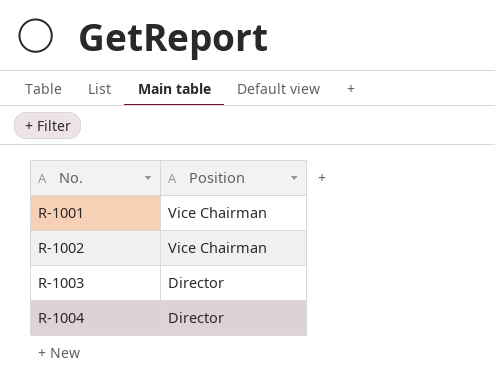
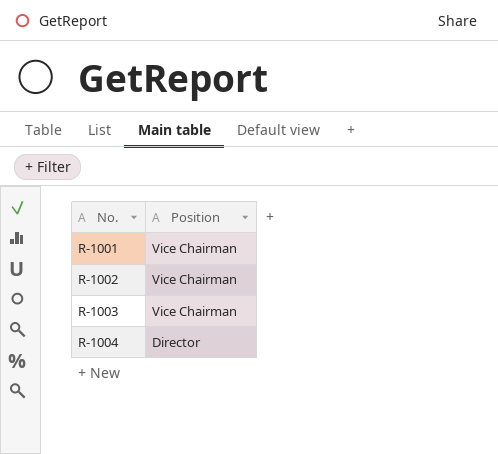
R-1003 | Position: Director -> Vice Chairman

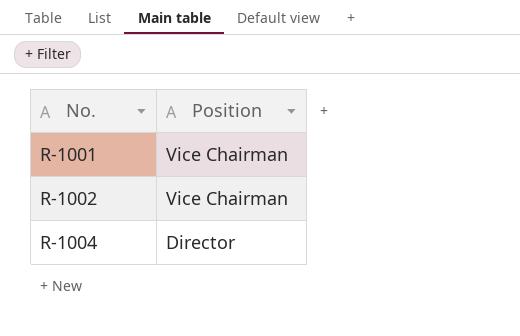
row R-1003: Vice Chairman -> none

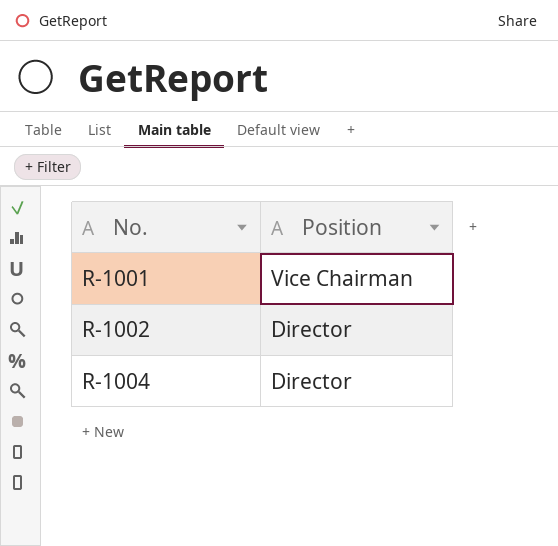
R-1002 | Position: Vice Chairman -> Director

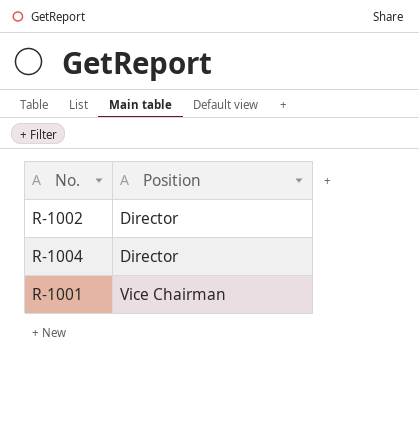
row order: No. ascending -> Position ascending

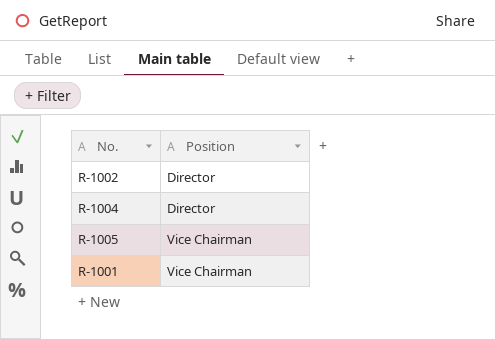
row R-1005: none -> Vice Chairman

